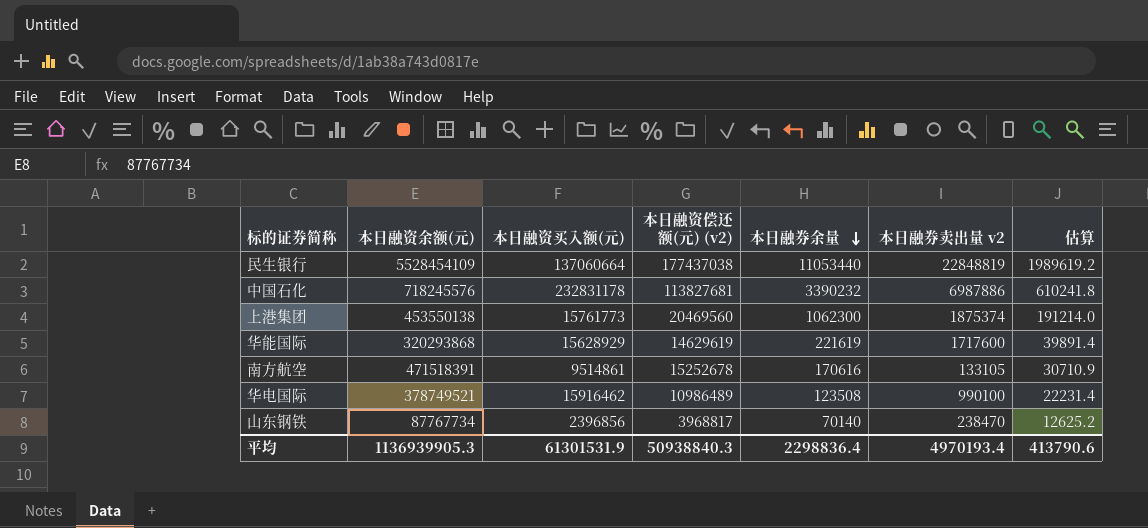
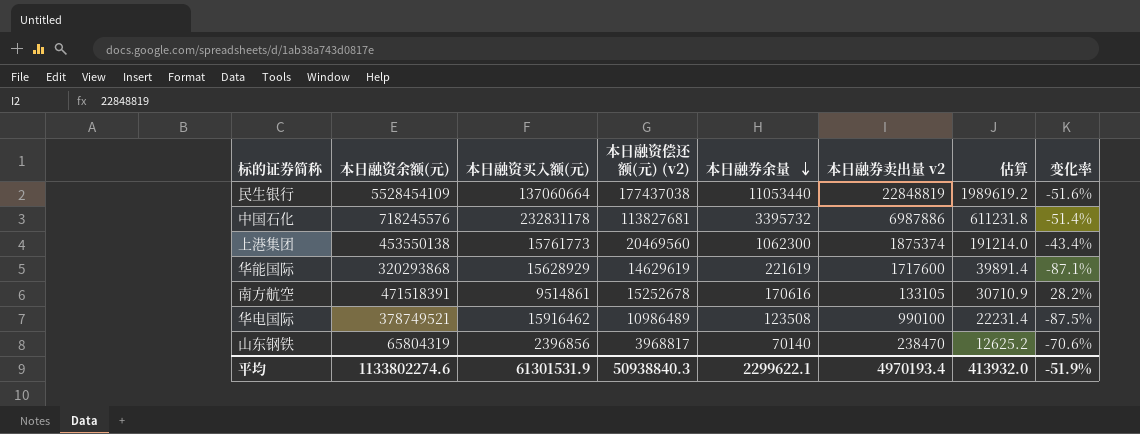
column 变化率 | formula: none -> ([本日融券余量] - [本日融券卖出量 v2]) / [本日融券卖出量 v2]
中国石化 | 本日融券余量: 3390232 -> 3395732
中国石化 | 估算: 610241.8 -> 611231.8
山东钢铁 | 本日融资余额(元): 87767734 -> 65804319
平均 | 本日融资余额(元): 1136939905.3 -> 1133802274.6
平均 | 本日融券余量: 2298836.4 -> 2299622.1
平均 | 估算: 413790.6 -> 413932.0

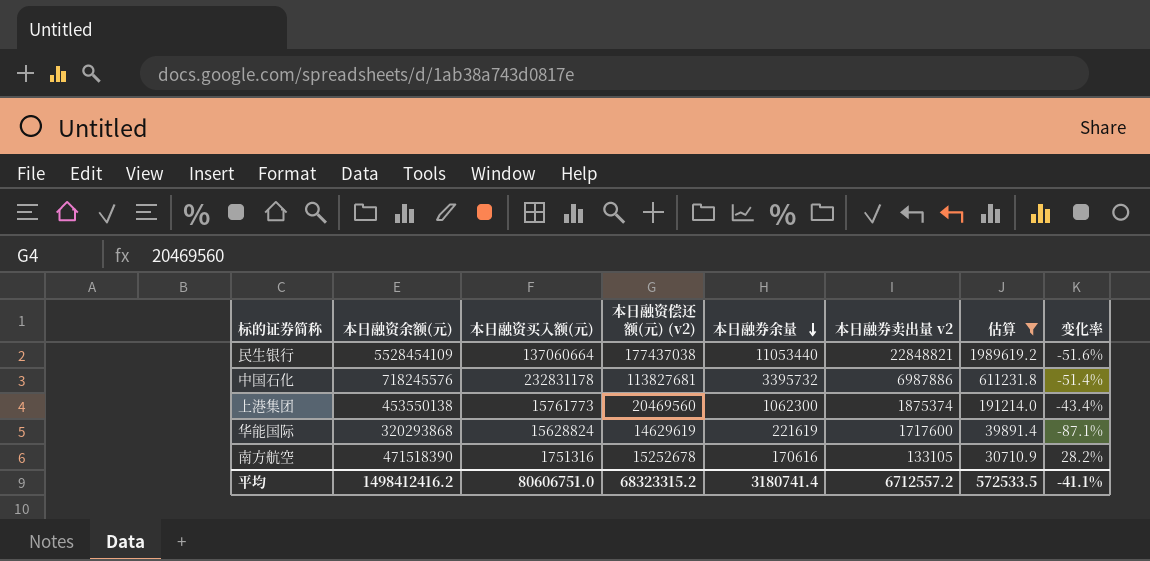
filter: none -> 估算 >= 30710.9
民生银行 | 本日融券卖出量 v2: 22848819 -> 22848821
华能国际 | 本日融资买入额(元): 15628929 -> 15628824
南方航空 | 本日融资余额(元): 471518391 -> 471518390
南方航空 | 本日融资买入额(元): 9514861 -> 1751316
平均 | 本日融资余额(元): 1133802274.6 -> 1498412416.2
平均 | 本日融资买入额(元): 61301531.9 -> 80606751.0
平均 | 本日融资偿还额(元) (v2): 50938840.3 -> 68323315.2
平均 | 本日融券余量: 2299622.1 -> 3180741.4
平均 | 本日融券卖出量 v2: 4970193.4 -> 6712557.2
平均 | 估算: 413932.0 -> 572533.5
平均 | 变化率: -51.9% -> -41.1%

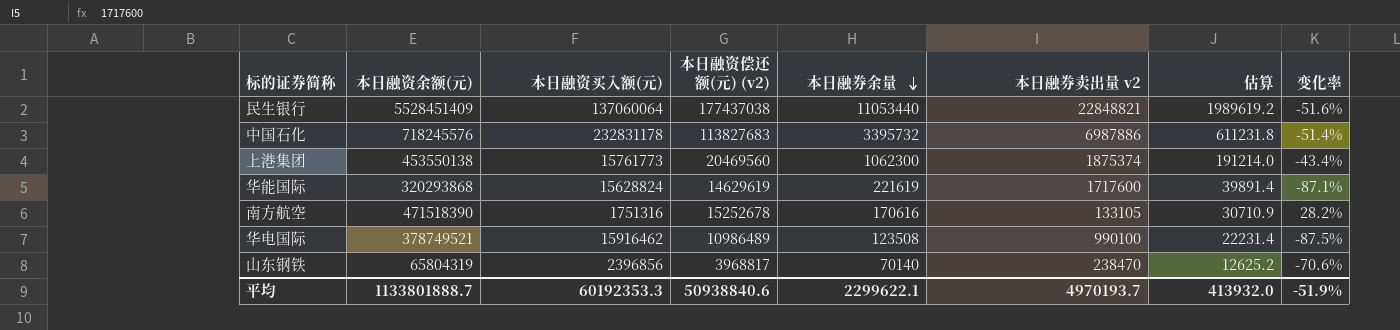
filter: 估算 >= 30710.9 -> none
民生银行 | 本日融资余额(元): 5528454109 -> 5528451409
民生银行 | 本日融资买入额(元): 137060664 -> 137060064
中国石化 | 本日融资偿还额(元) (v2): 113827681 -> 113827683
平均 | 本日融资余额(元): 1498412416.2 -> 1133801888.7
平均 | 本日融资买入额(元): 80606751.0 -> 60192353.3
平均 | 本日融资偿还额(元) (v2): 68323315.2 -> 50938840.6
平均 | 本日融券余量: 3180741.4 -> 2299622.1
平均 | 本日融券卖出量 v2: 6712557.2 -> 4970193.7
平均 | 估算: 572533.5 -> 413932.0
平均 | 变化率: -41.1% -> -51.9%

